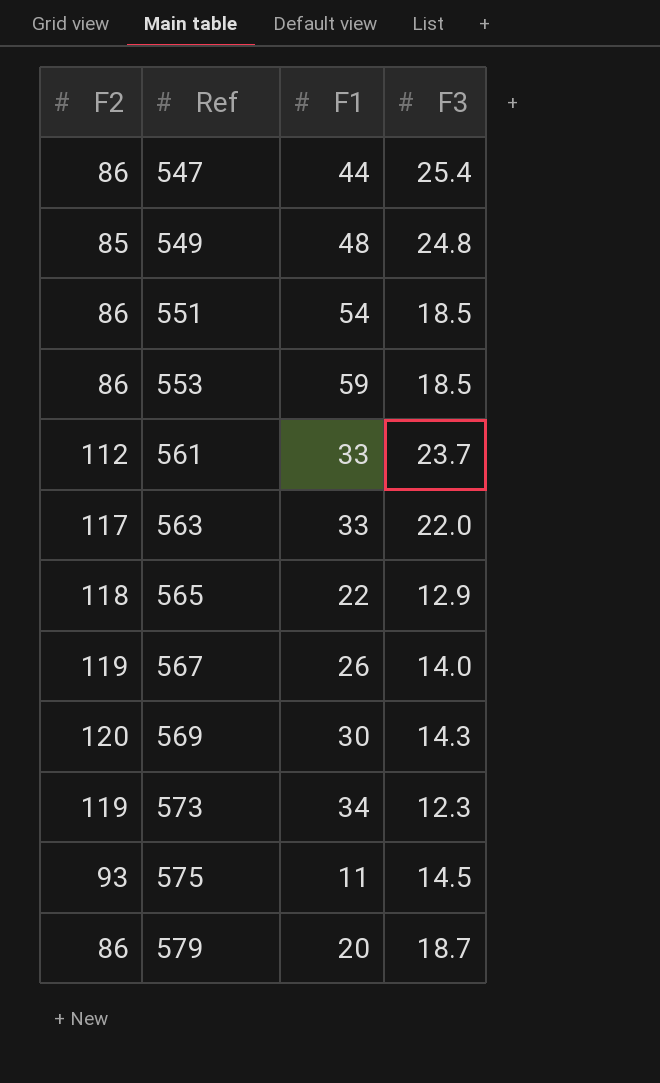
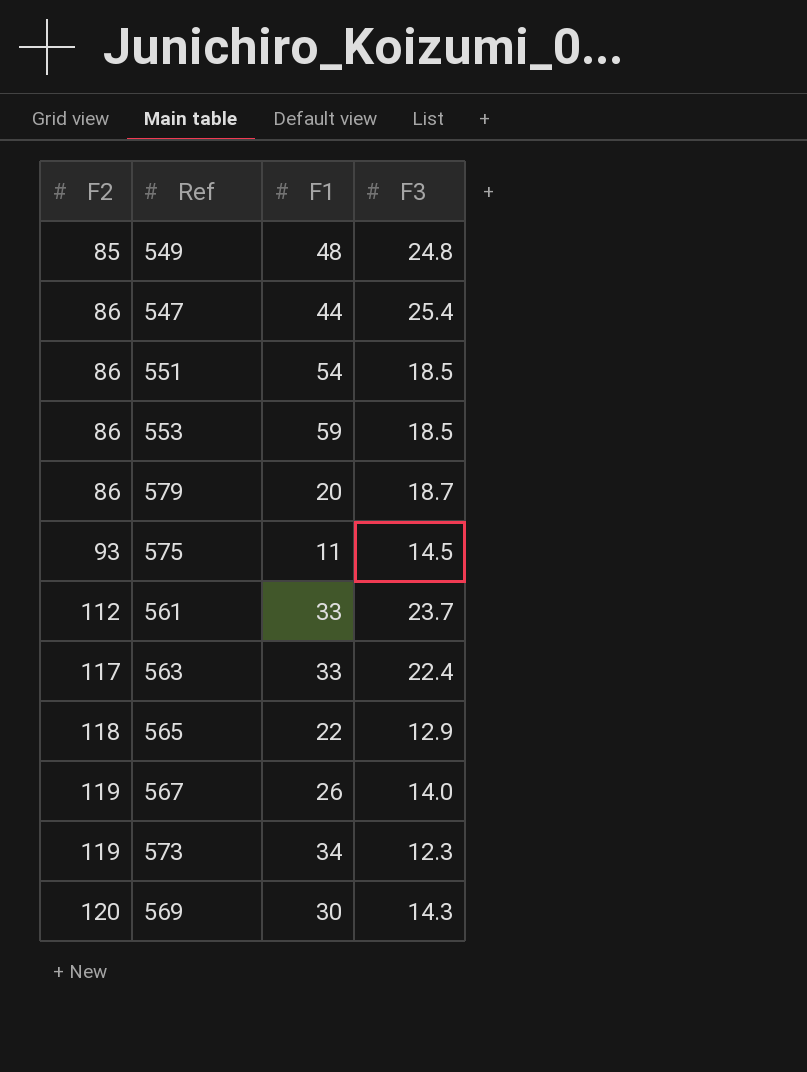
row order: Ref ascending -> F2 ascending
563 | F3: 22.0 -> 22.4

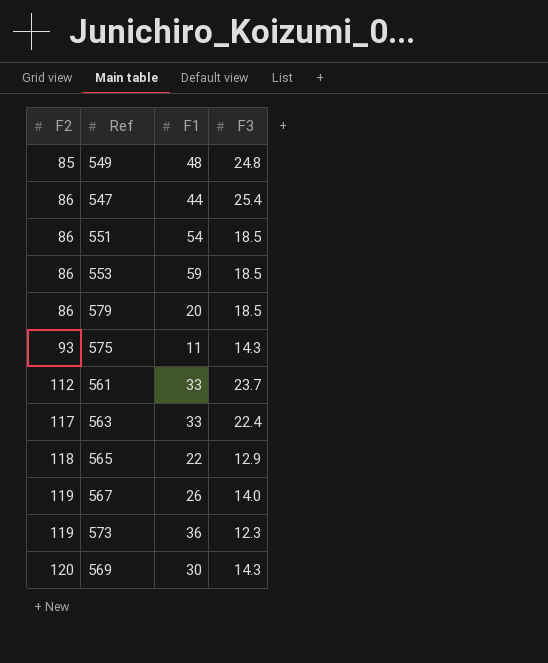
579 | F3: 18.7 -> 18.5
575 | F3: 14.5 -> 14.3
573 | F1: 34 -> 36

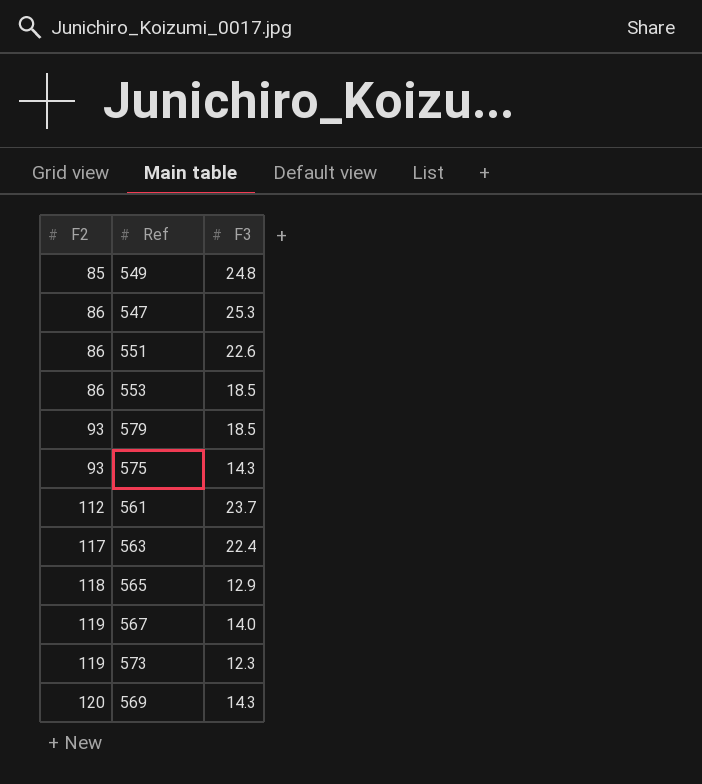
column F1 | position: 3 -> none
547 | F3: 25.4 -> 25.3
551 | F3: 18.5 -> 22.6
579 | F2: 86 -> 93

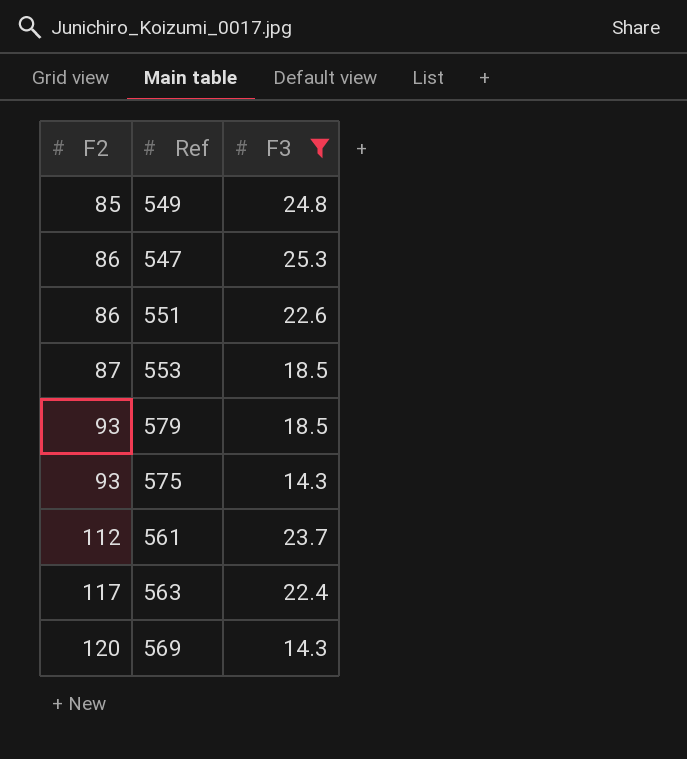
filter: none -> F3 >= 14.3
553 | F2: 86 -> 87

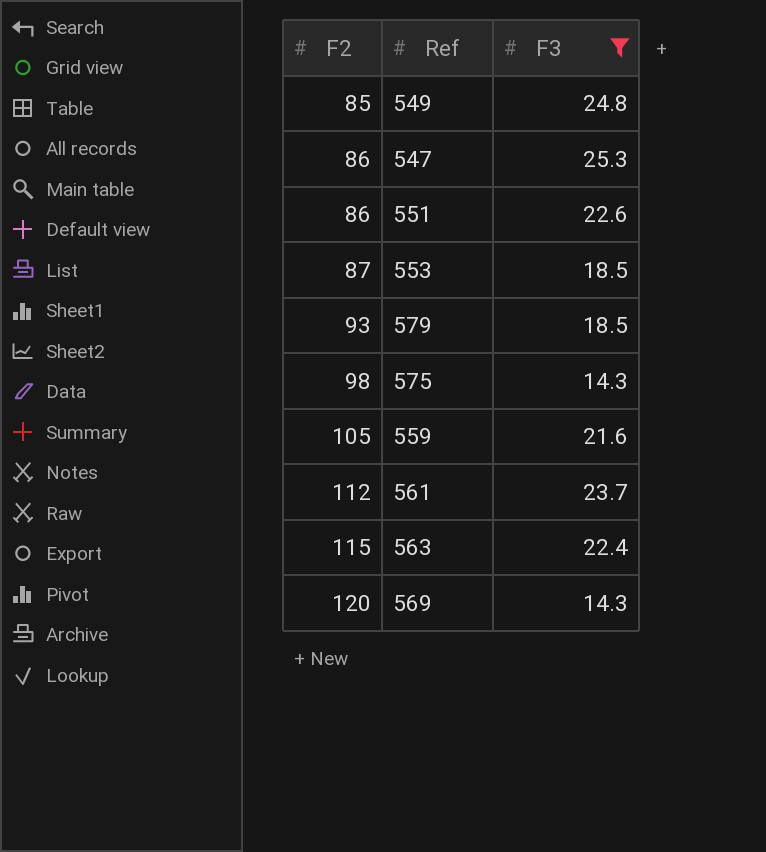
575 | F2: 93 -> 98
row 559: none -> 105 | 21.6
563 | F2: 117 -> 115

